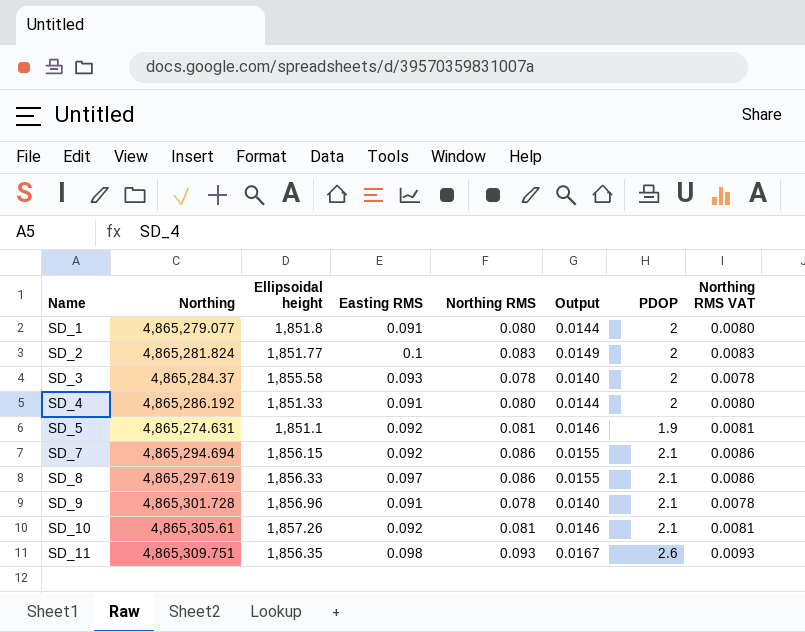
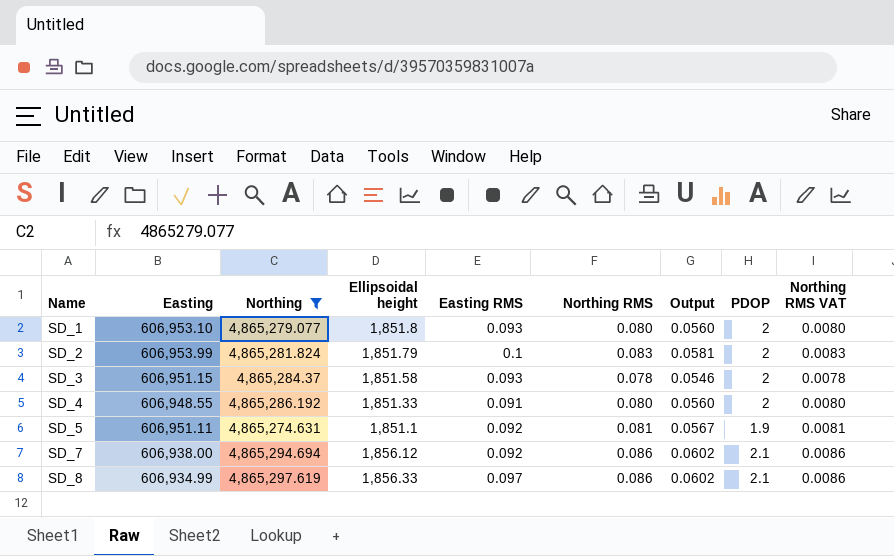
filter: none -> Northing <= 4,865,297.619
column Easting | position: none -> 2
column Output | formula: [Northing RMS] * 0.18 -> [Northing RMS] * 0.7
SD_1 | Easting RMS: 0.091 -> 0.093
SD_2 | Ellipsoidal height: 1,851.77 -> 1,851.79
SD_3 | Ellipsoidal height: 1,855.58 -> 1,851.58
SD_7 | Ellipsoidal height: 1,856.15 -> 1,856.12

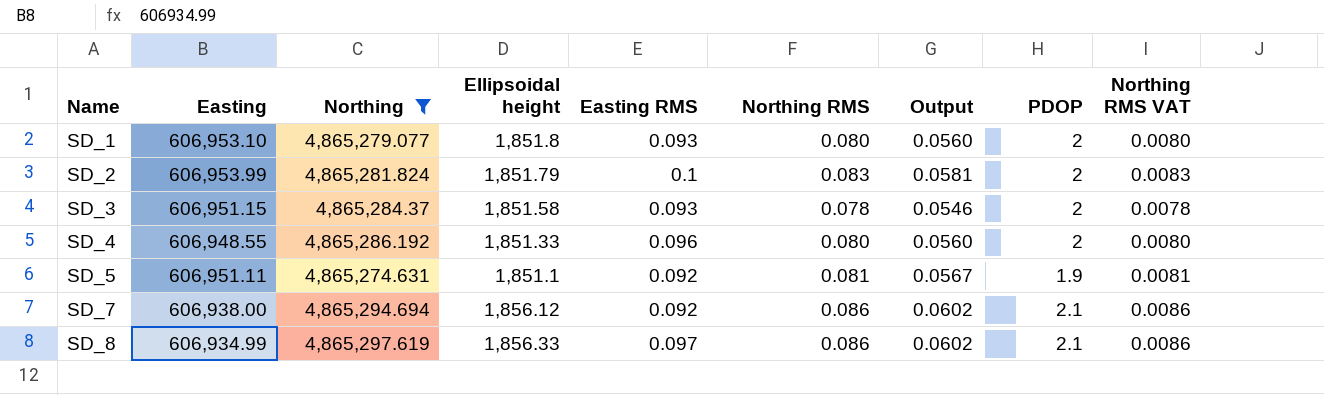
SD_4 | Easting RMS: 0.091 -> 0.096

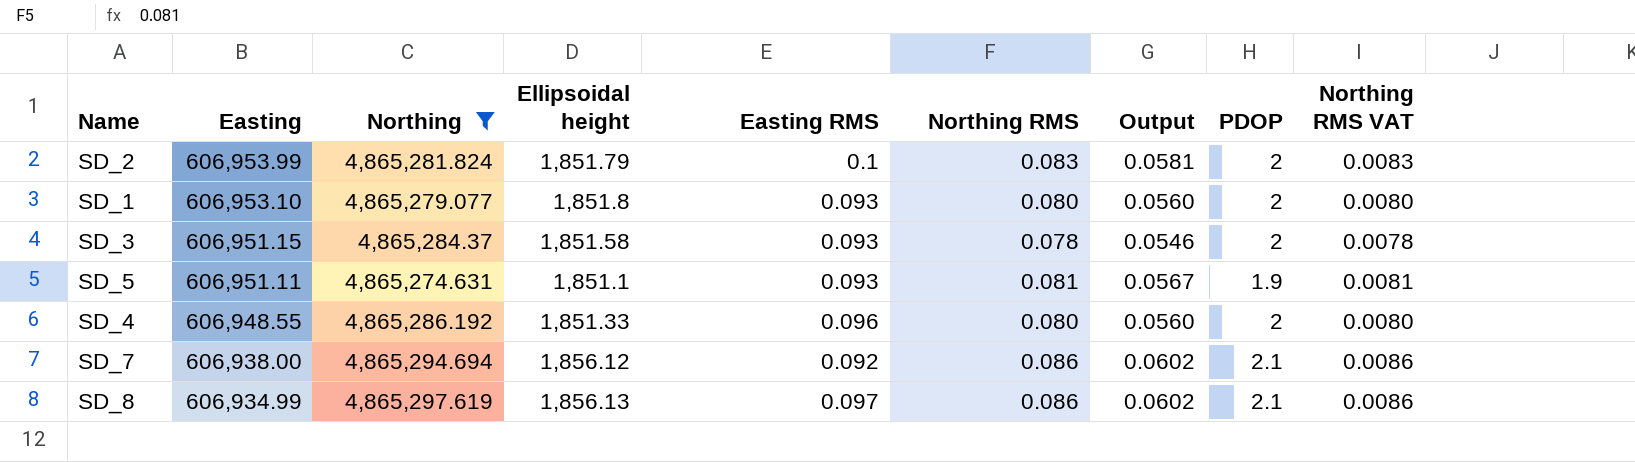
row order: Name ascending -> Easting descending
SD_5 | Easting RMS: 0.092 -> 0.093
SD_8 | Ellipsoidal height: 1,856.33 -> 1,856.13

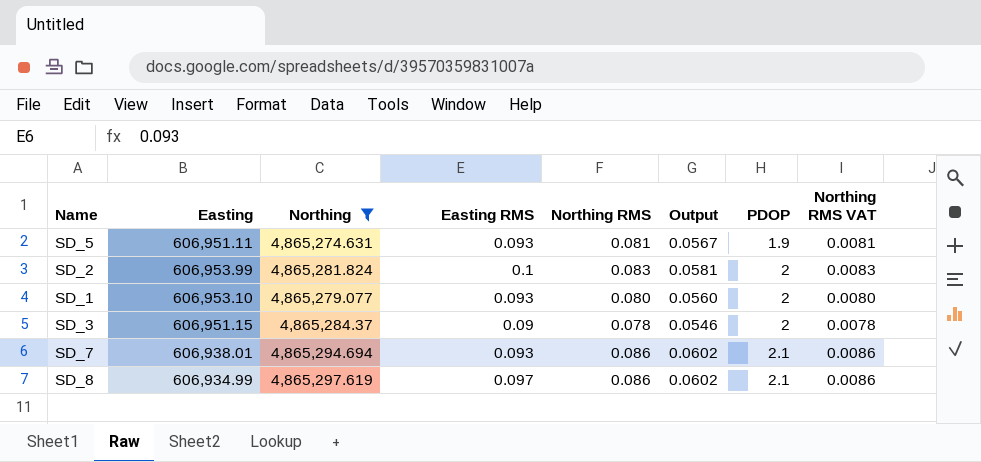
row order: Easting descending -> PDOP ascending
column Ellipsoidal height | position: 4 -> none
row SD_4: 606,948.55 | 4,865,286.192 | 1,851.33 | 0.096 | 0.080 | 0.0560 | 2 | 0.0080 -> none
SD_3 | Easting RMS: 0.093 -> 0.09
SD_7 | Easting: 606,938.00 -> 606,938.01
SD_7 | Easting RMS: 0.092 -> 0.093

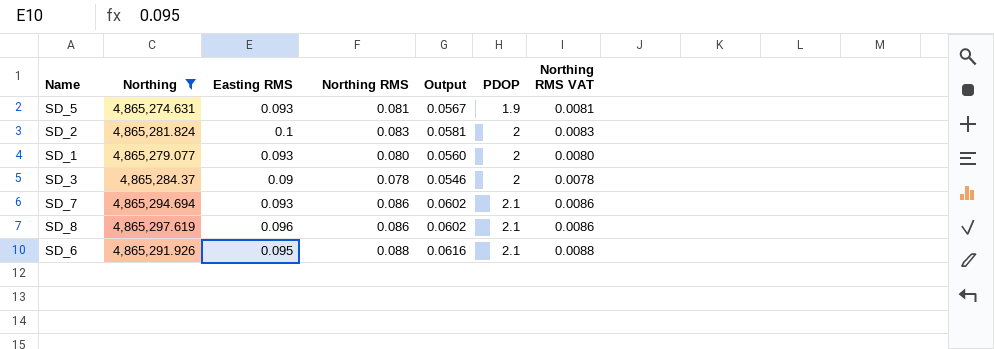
column Easting | position: 2 -> none
SD_8 | Easting RMS: 0.097 -> 0.096
row SD_6: none -> 4,865,291.926 | 0.095 | 0.088 | 0.0616 | 2.1 | 0.0088

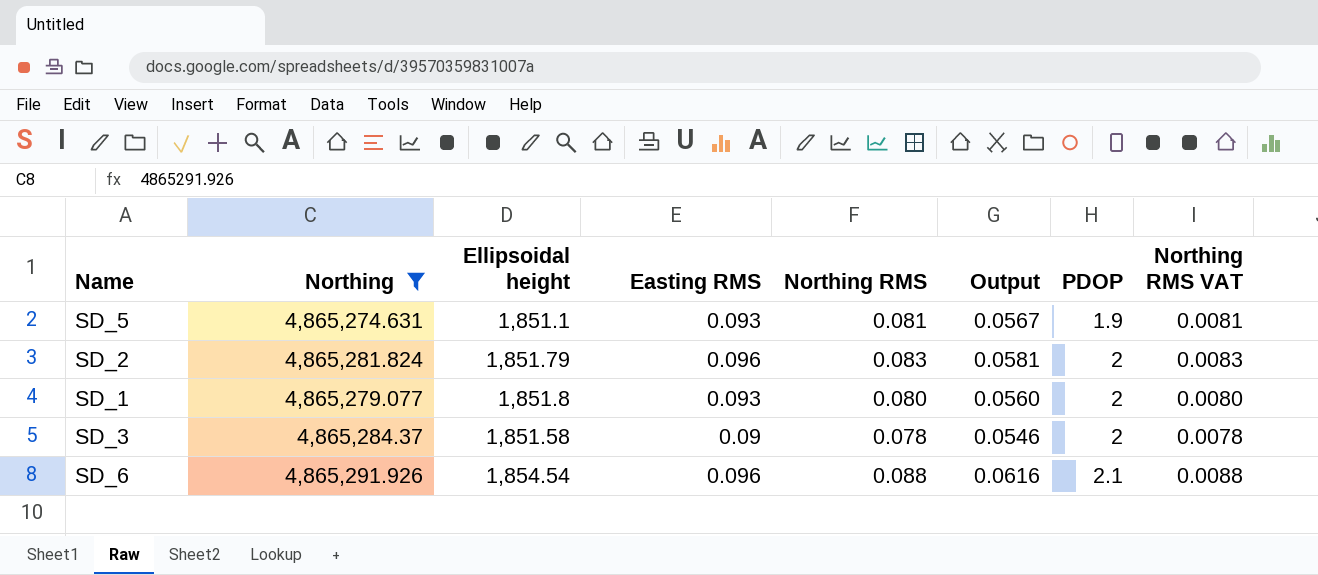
column Ellipsoidal height | position: none -> 3
row SD_7: 4,865,294.694 | 0.093 | 0.086 | 0.0602 | 2.1 | 0.0086 -> none
row SD_8: 4,865,297.619 | 0.096 | 0.086 | 0.0602 | 2.1 | 0.0086 -> none
SD_2 | Easting RMS: 0.1 -> 0.096
SD_6 | Easting RMS: 0.095 -> 0.096

